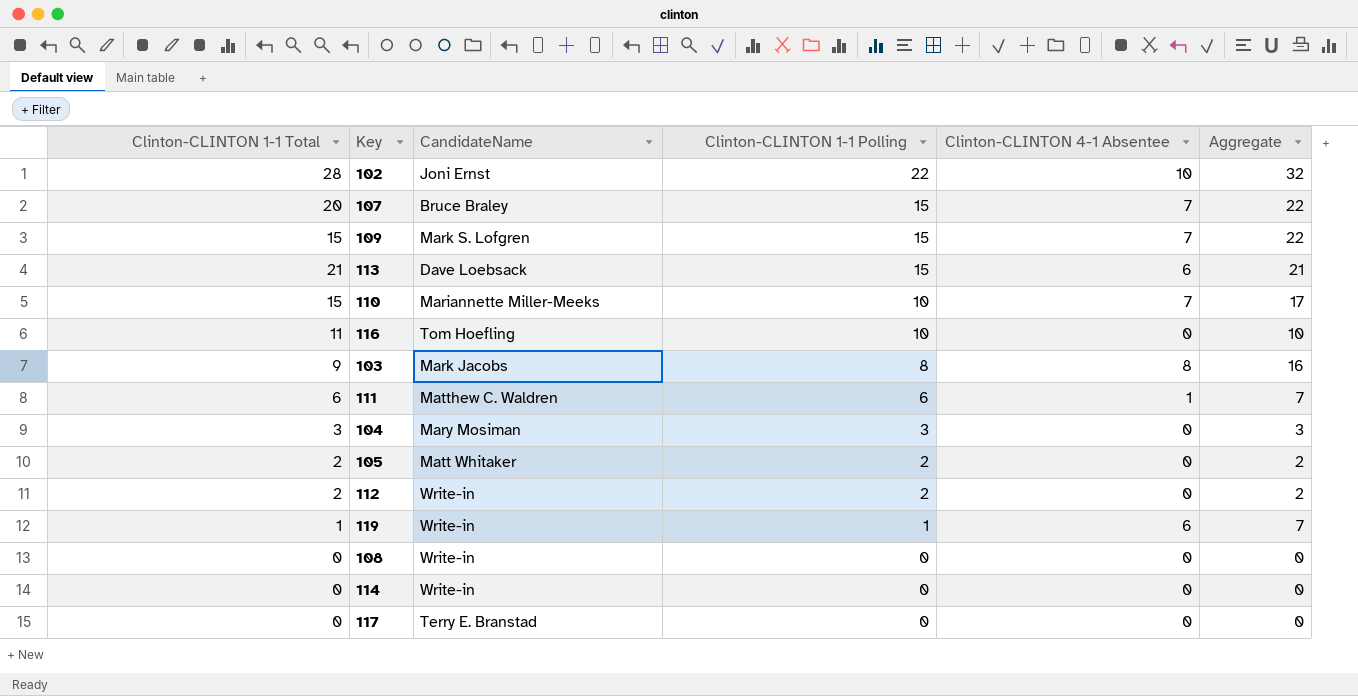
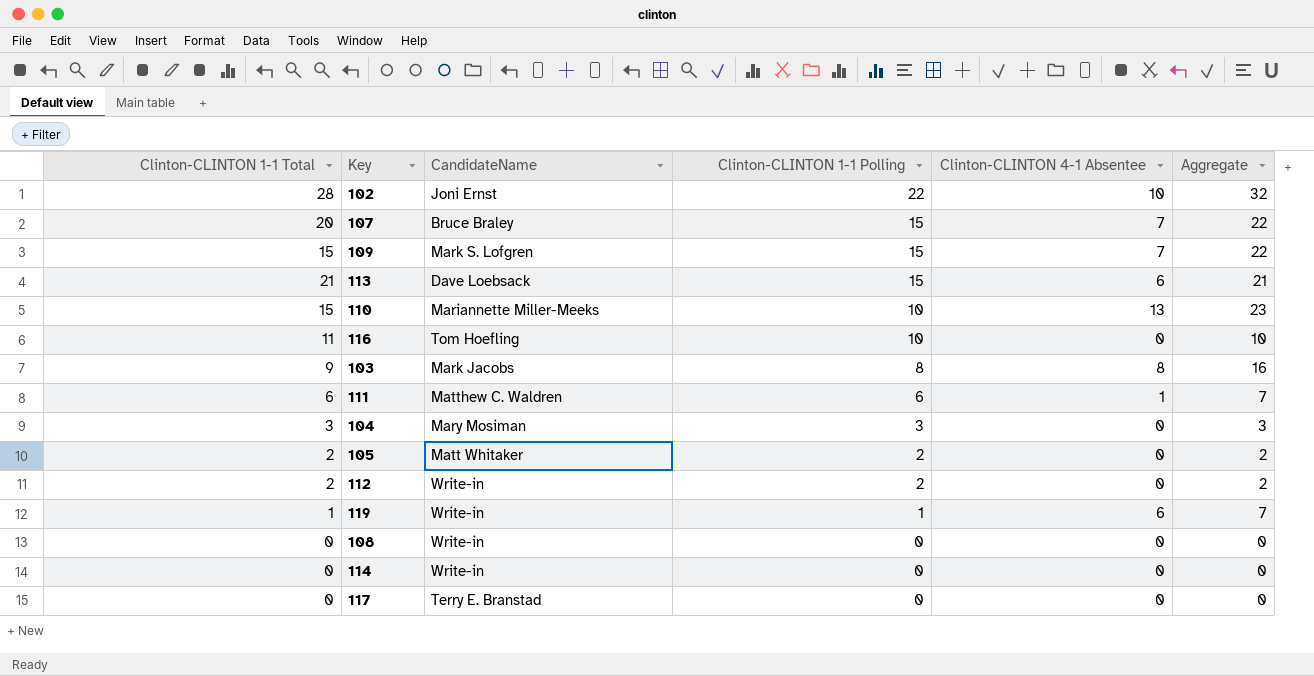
110 | Clinton-CLINTON 4-1 Absentee: 7 -> 13
110 | Aggregate: 17 -> 23

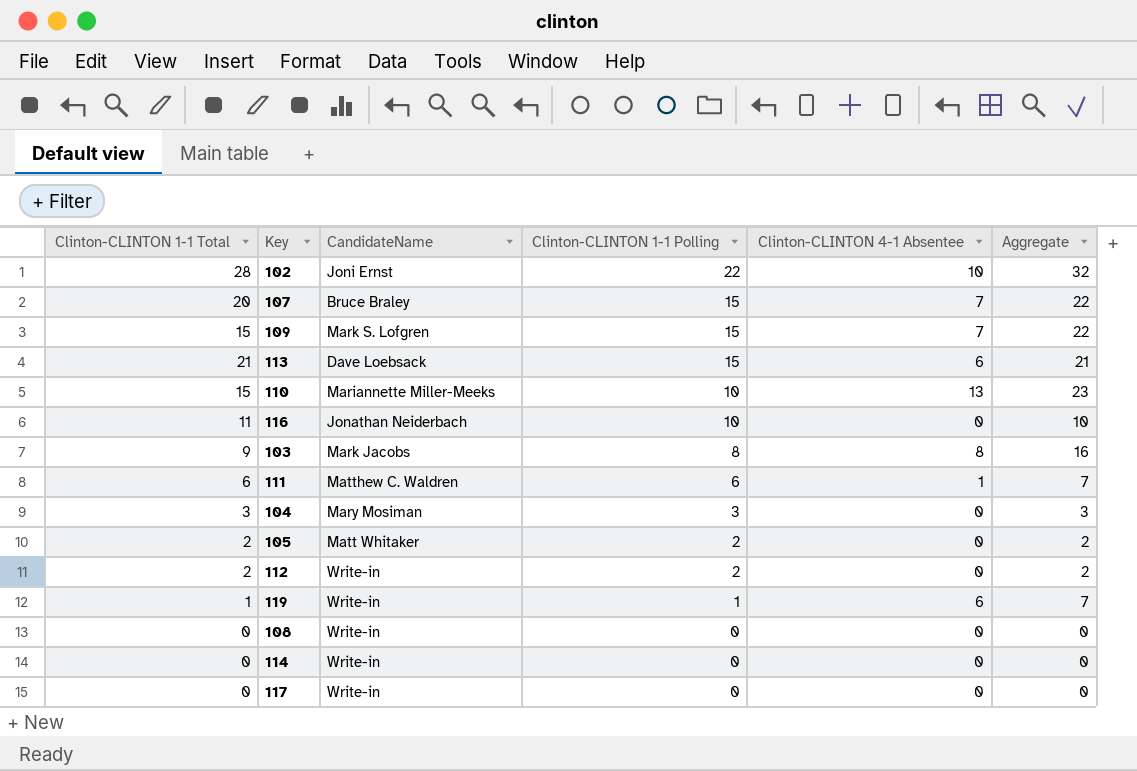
116 | CandidateName: Tom Hoefling -> Jonathan Neiderbach
117 | CandidateName: Terry E. Branstad -> Write-in

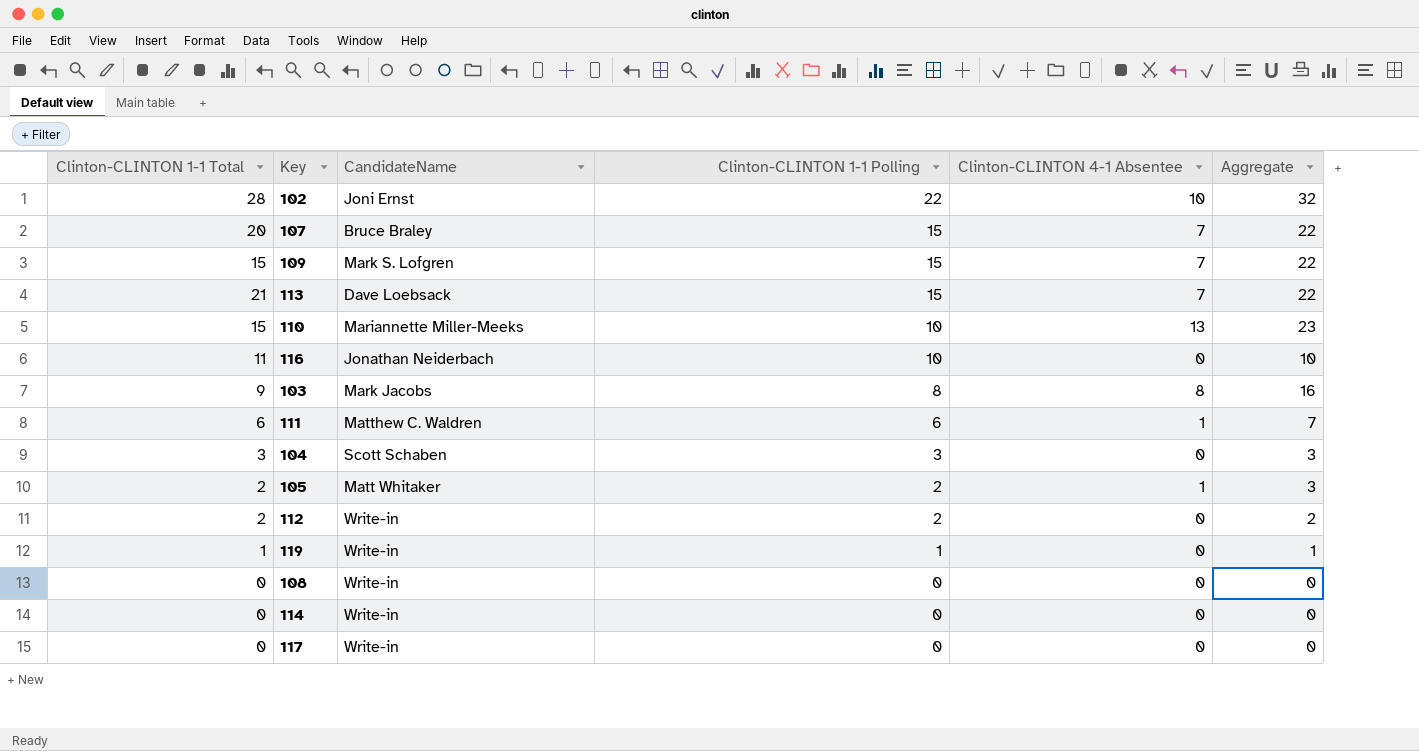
113 | Clinton-CLINTON 4-1 Absentee: 6 -> 7
113 | Aggregate: 21 -> 22
104 | CandidateName: Mary Mosiman -> Scott Schaben
105 | Clinton-CLINTON 4-1 Absentee: 0 -> 1
105 | Aggregate: 2 -> 3
119 | Clinton-CLINTON 4-1 Absentee: 6 -> 0
119 | Aggregate: 7 -> 1

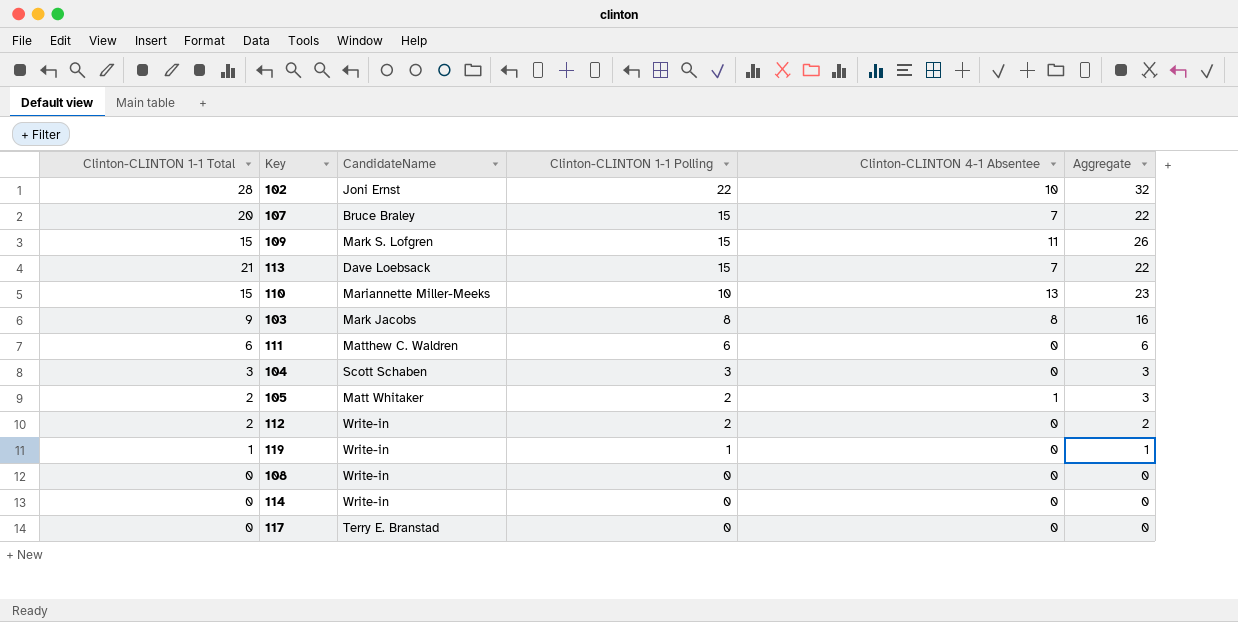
row 116: 11 | Jonathan Neiderbach | 10 | 0 | 10 -> none
109 | Clinton-CLINTON 4-1 Absentee: 7 -> 11
109 | Aggregate: 22 -> 26
111 | Clinton-CLINTON 4-1 Absentee: 1 -> 0
111 | Aggregate: 7 -> 6
117 | CandidateName: Write-in -> Terry E. Branstad

